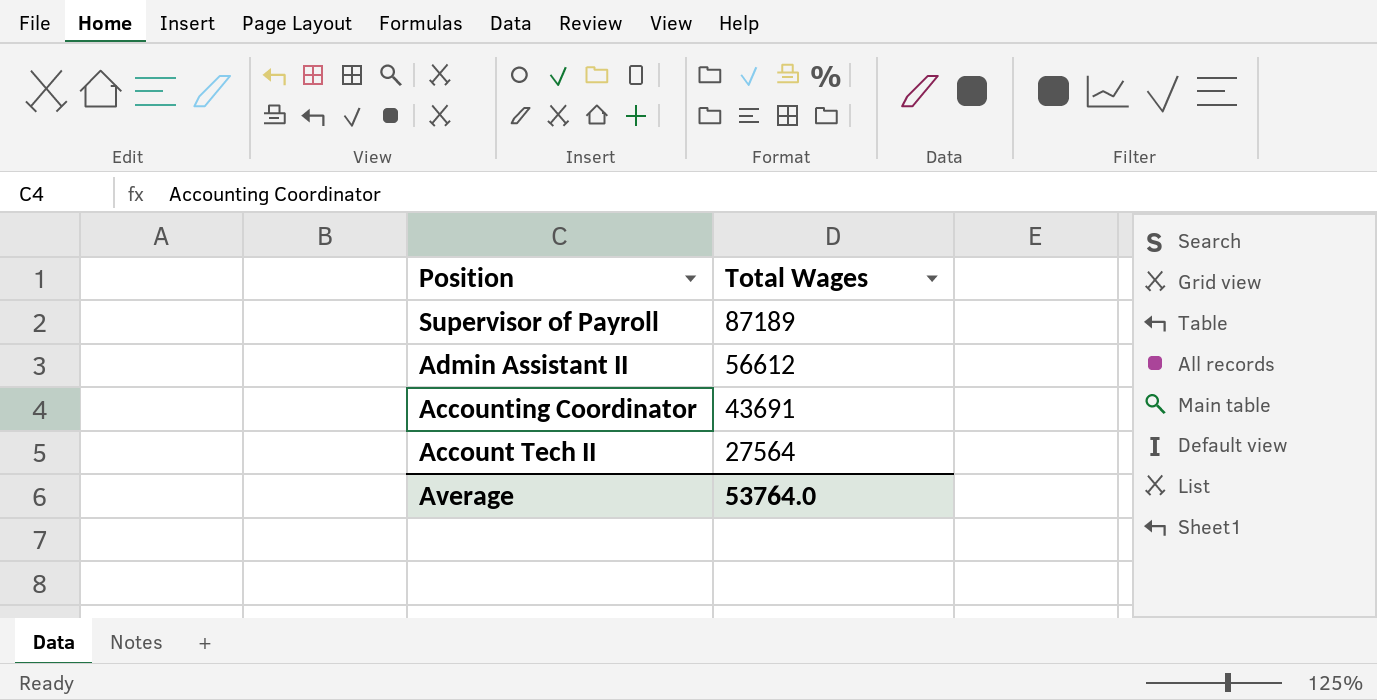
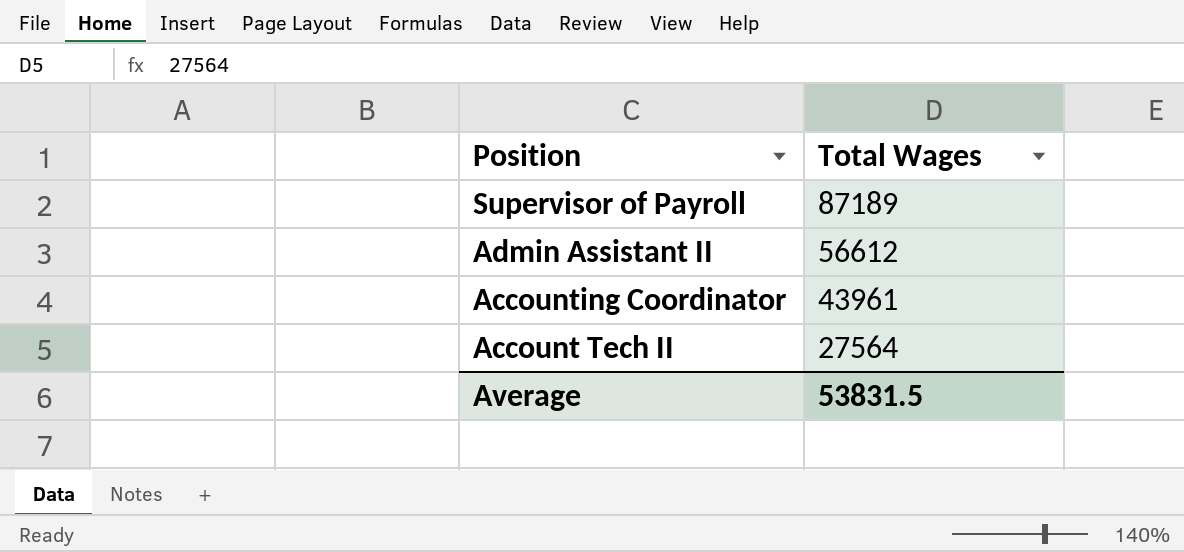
Accounting Coordinator | Total Wages: 43691 -> 43961
Average | Total Wages: 53764.0 -> 53831.5

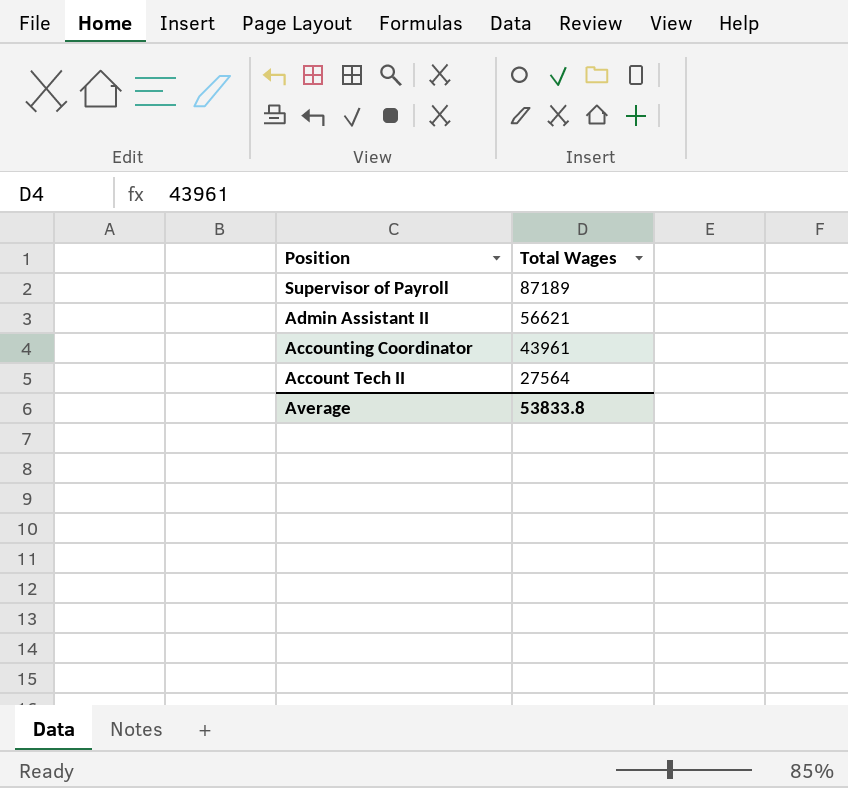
Admin Assistant II | Total Wages: 56612 -> 56621
Average | Total Wages: 53831.5 -> 53833.8

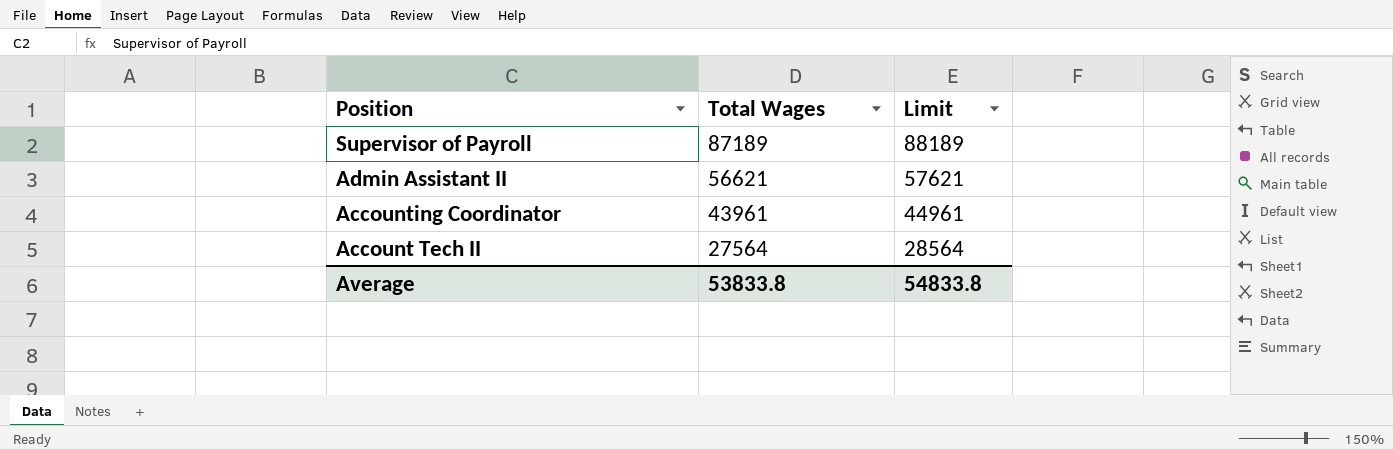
column Limit | formula: none -> [Total Wages] + 1000

